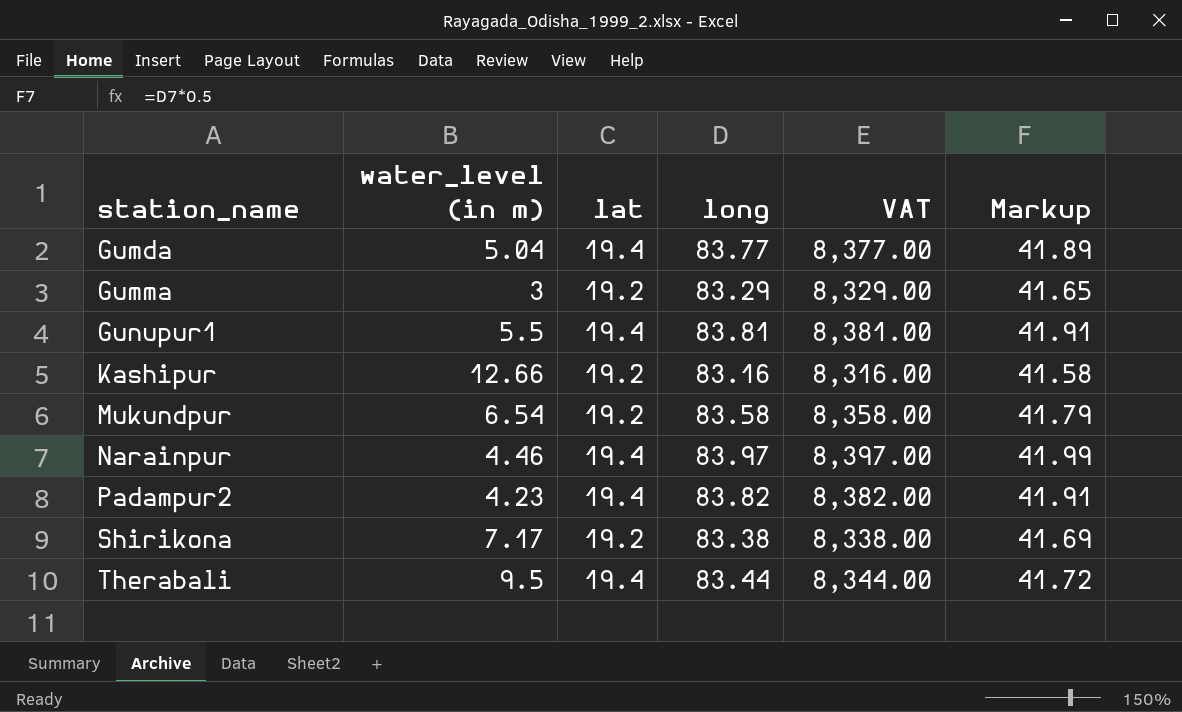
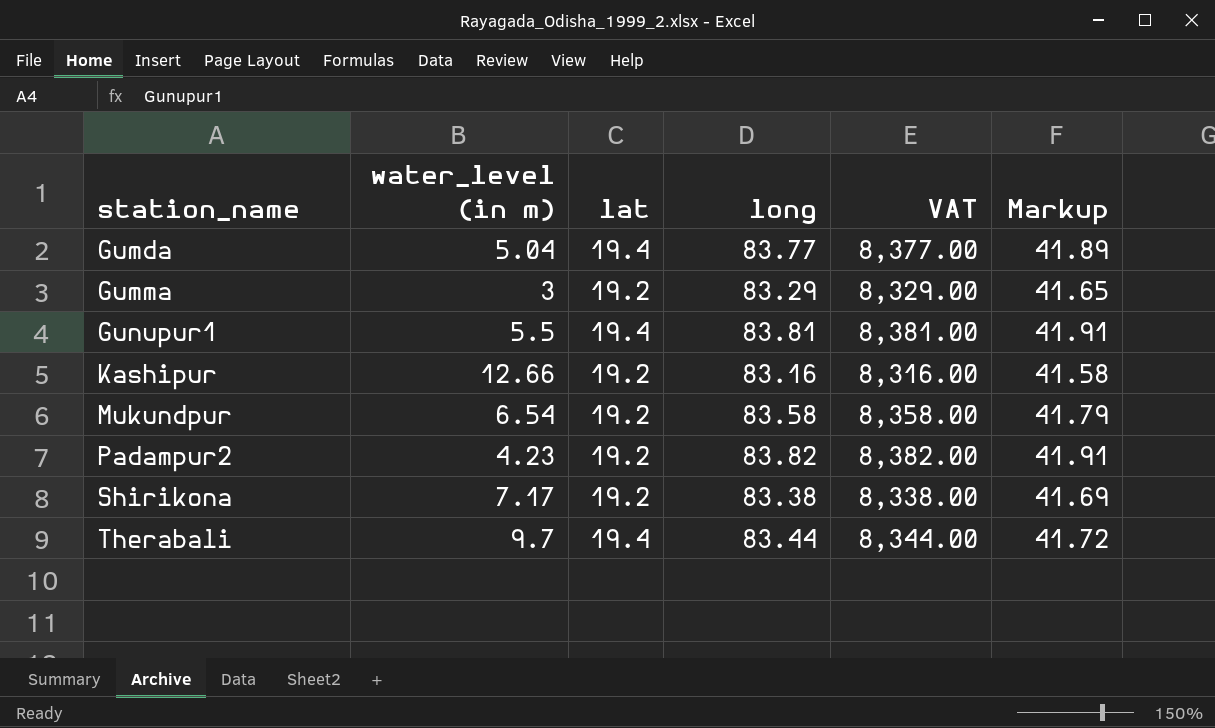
row Narainpur: 4.46 | 19.4 | 83.97 | 8,397.00 | 41.99 -> none
Padampur2 | lat: 19.4 -> 19.2
Therabali | water_level (in m): 9.5 -> 9.7

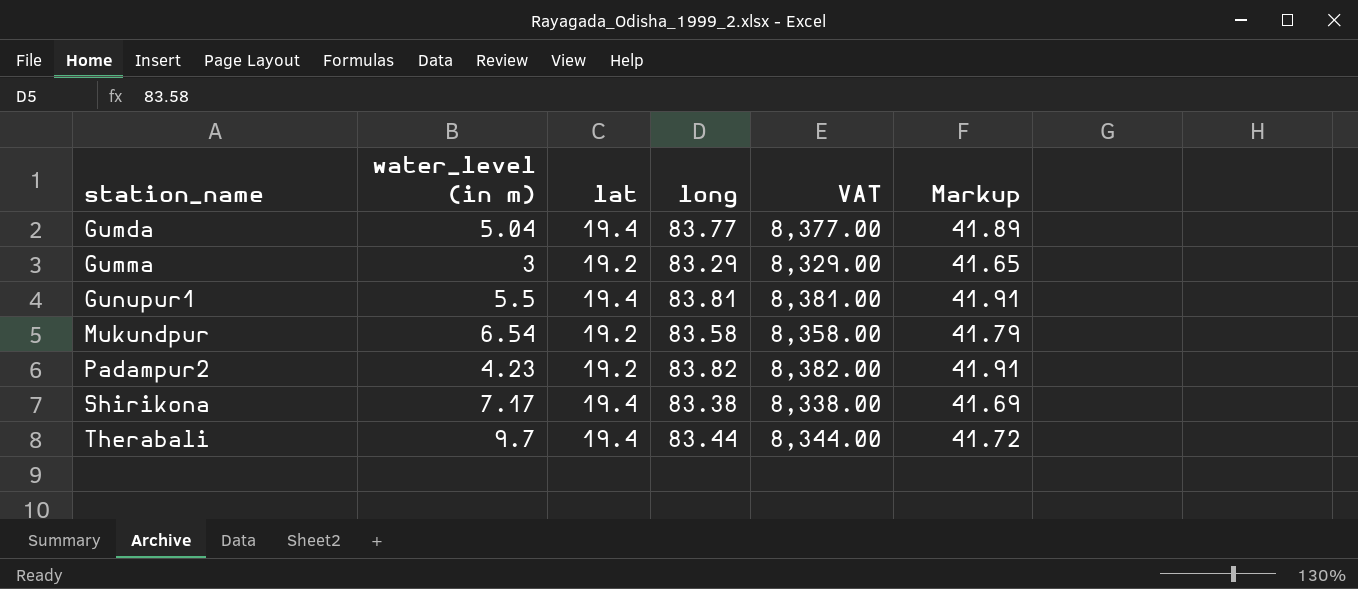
row Kashipur: 12.66 | 19.2 | 83.16 | 8,316.00 | 41.58 -> none
Shirikona | lat: 19.2 -> 19.4

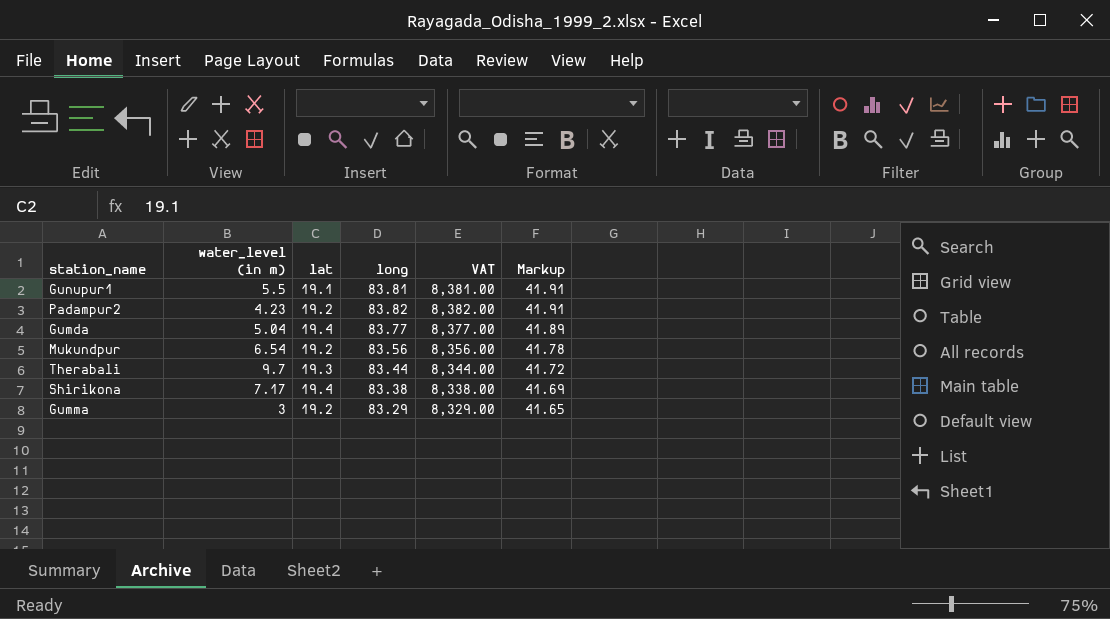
row order: station_name ascending -> Markup descending
Gunupur1 | lat: 19.4 -> 19.1
Mukundpur | long: 83.58 -> 83.56
Mukundpur | VAT: 8,358.00 -> 8,356.00
Mukundpur | Markup: 41.79 -> 41.78
Therabali | lat: 19.4 -> 19.3

